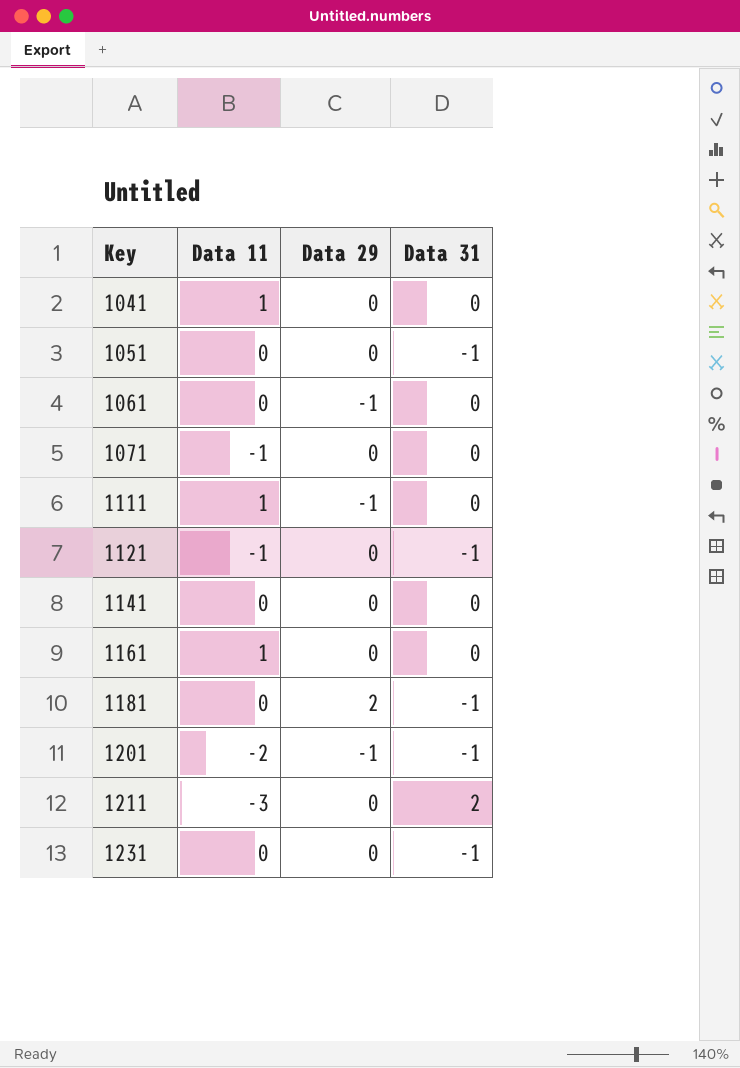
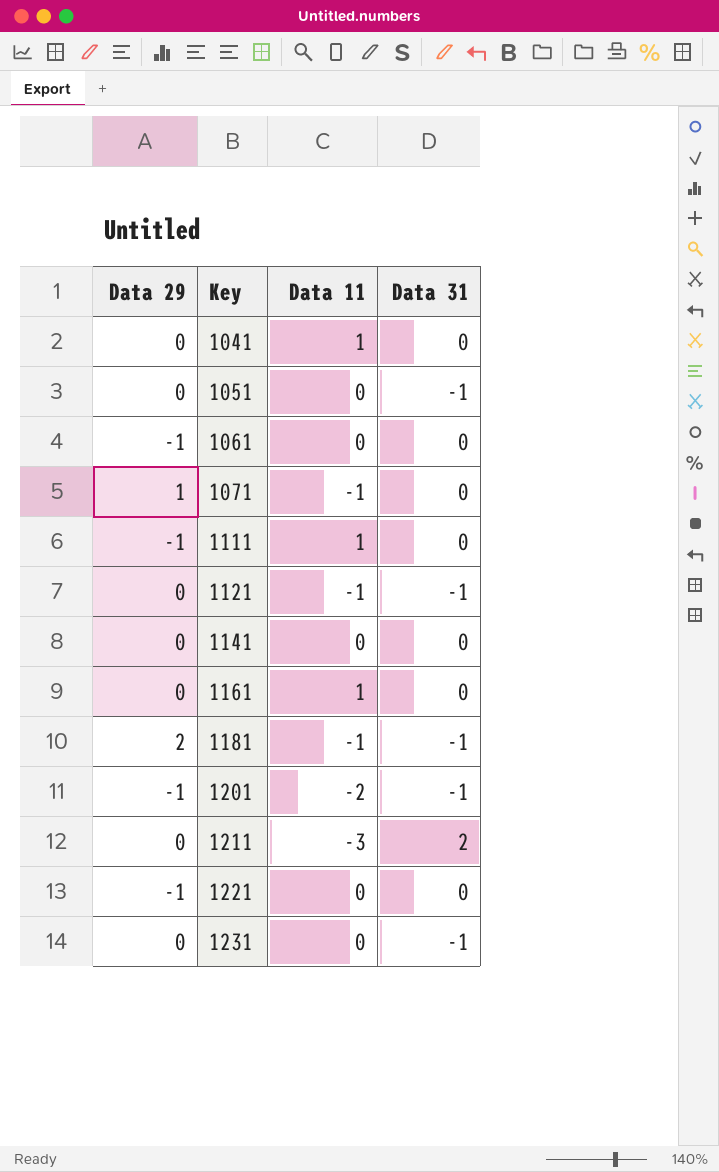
column Data 29 | position: 3 -> 1
1071 | Data 29: 0 -> 1
1181 | Data 11: 0 -> -1
row 1221: none -> -1 | 0 | 0

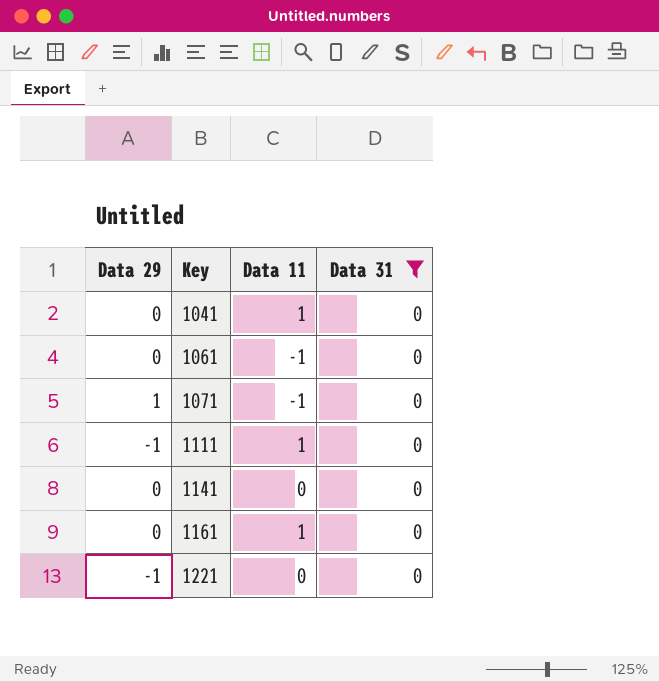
filter: none -> Data 31 = 0
1061 | Data 29: -1 -> 0
1061 | Data 11: 0 -> -1

